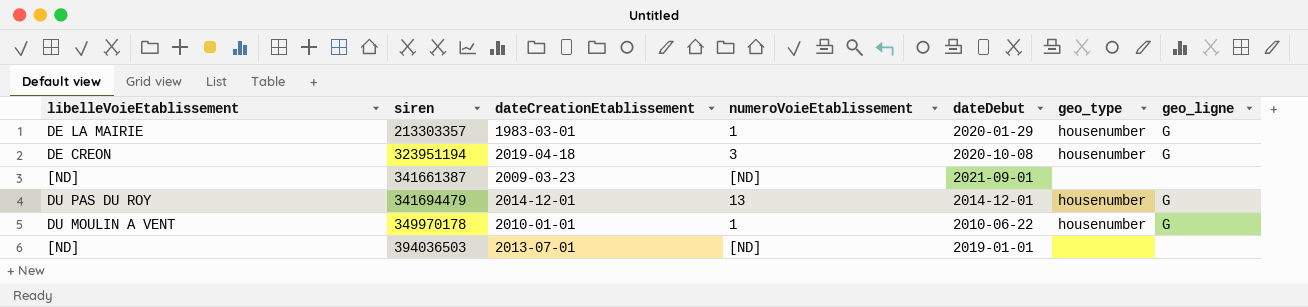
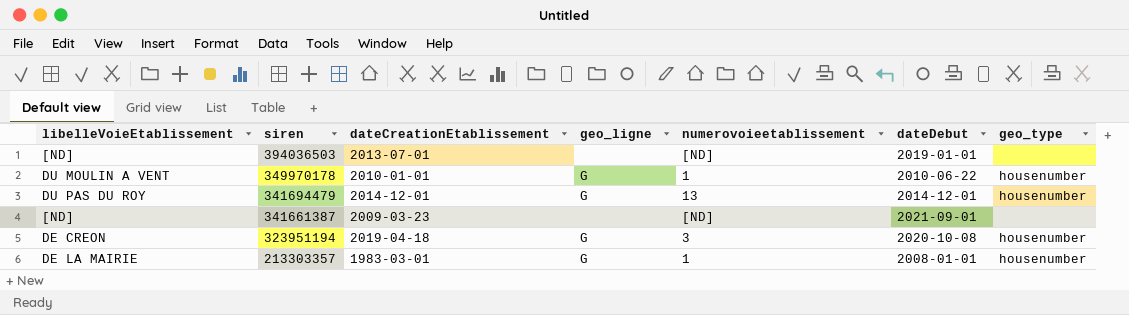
row order: siren ascending -> siren descending
column geo_ligne | position: 7 -> 4
column name: numeroVoieEtablissement -> numerovoieetablissement
213303357 | dateDebut: 2020-01-29 -> 2008-01-01

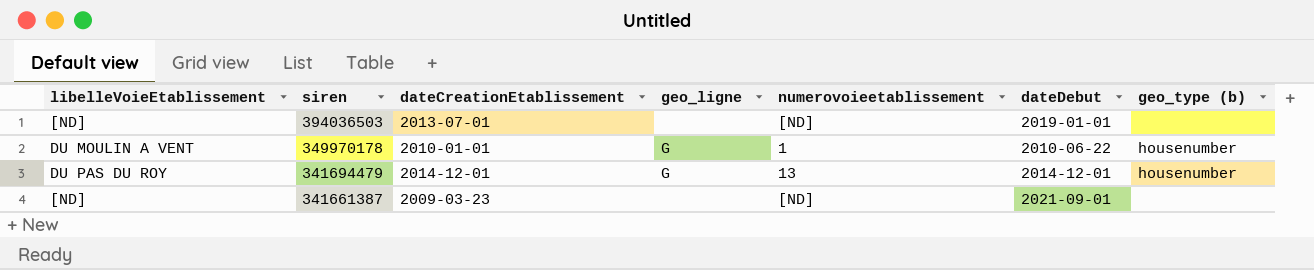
column name: geo_type -> geo_type (b)
row 323951194: DE CREON | 2019-04-18 | G | 3 | 2020-10-08 | housenumber -> none
row 213303357: DE LA MAIRIE | 1983-03-01 | G | 1 | 2008-01-01 | housenumber -> none

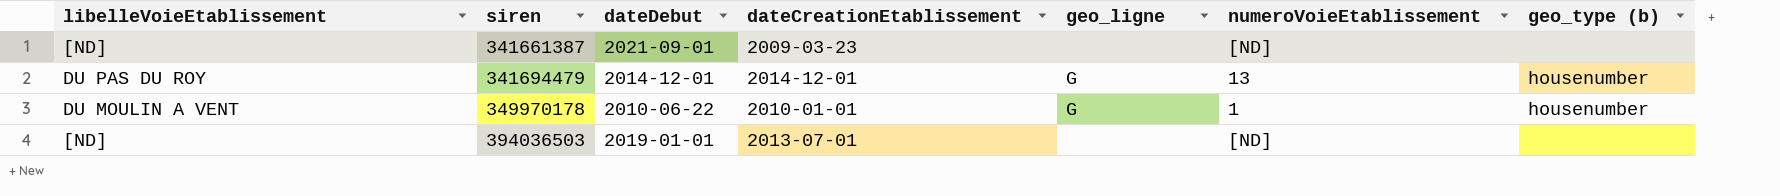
row order: siren descending -> siren ascending
column dateDebut | position: 6 -> 3
column name: numerovoieetablissement -> numeroVoieEtablissement

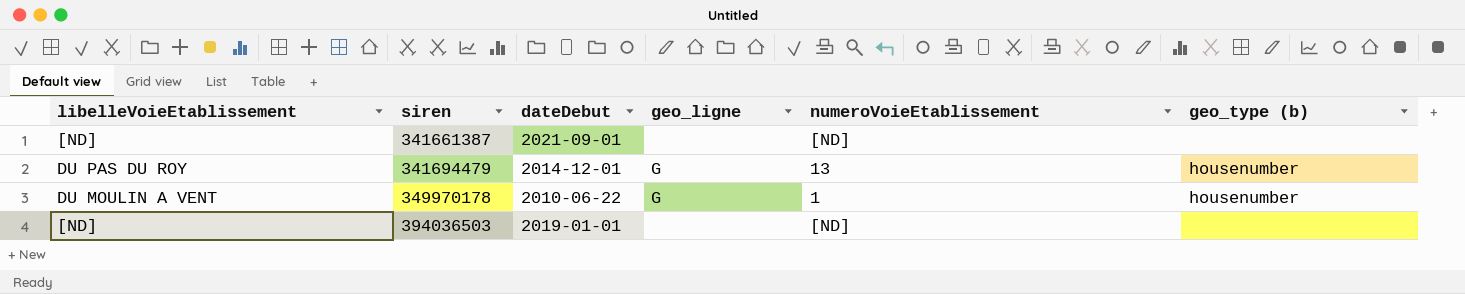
column dateCreationEtablissement | position: 4 -> none

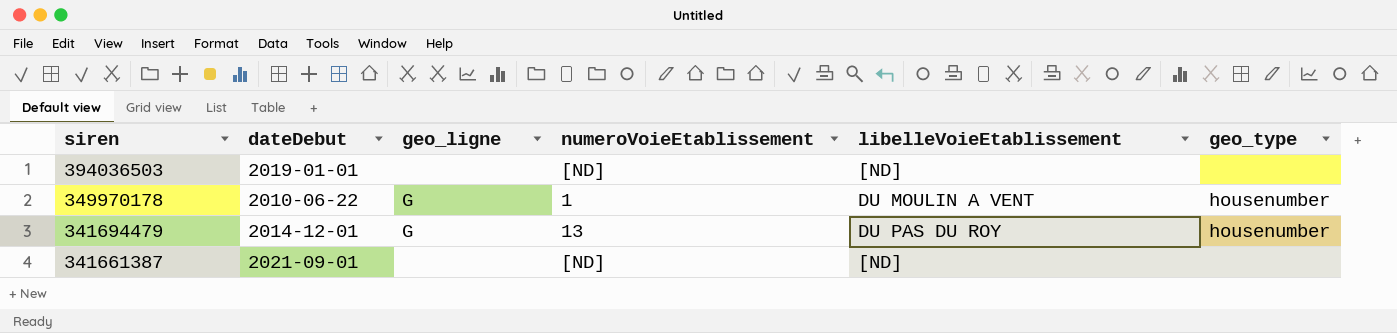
row order: siren ascending -> siren descending
column libelleVoieEtablissement | position: 1 -> 5
column name: geo_type (b) -> geo_type

